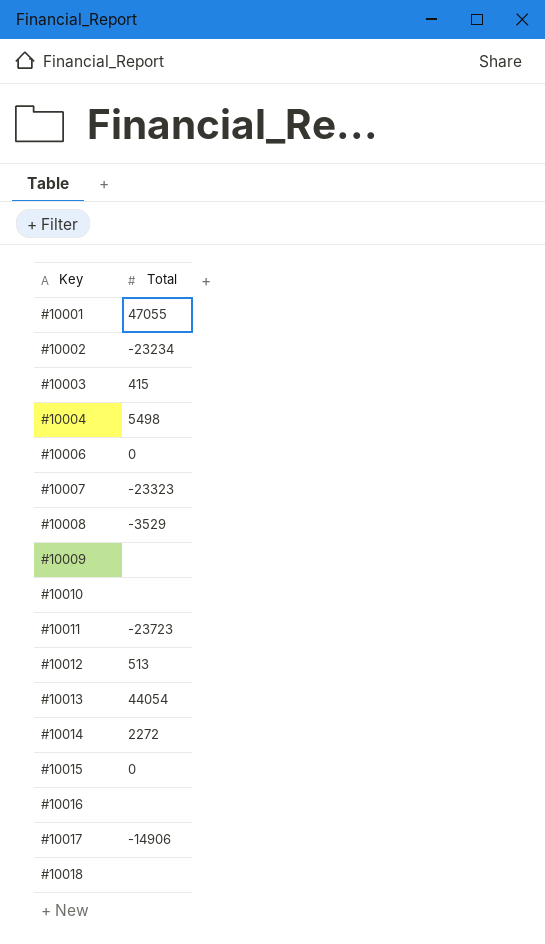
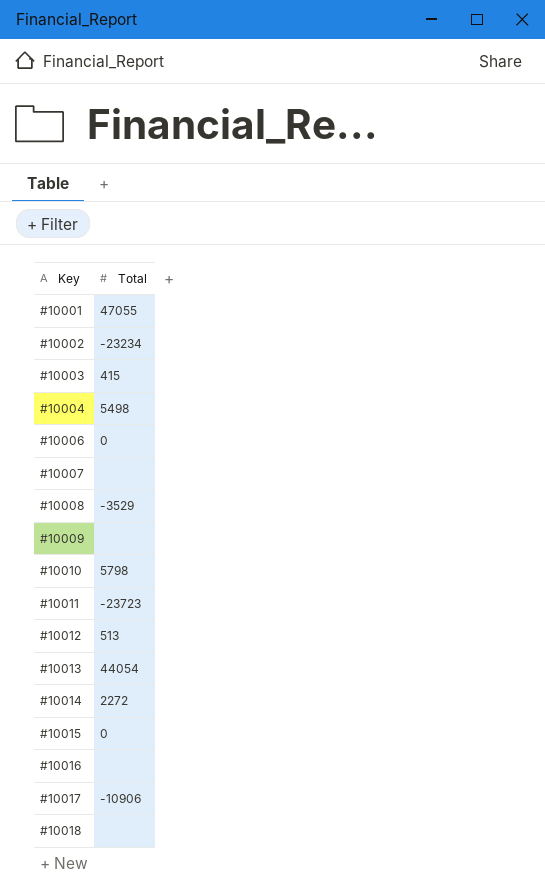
#10007 | Total: -23323 -> none
#10010 | Total: none -> 5798
#10017 | Total: -14906 -> -10906

